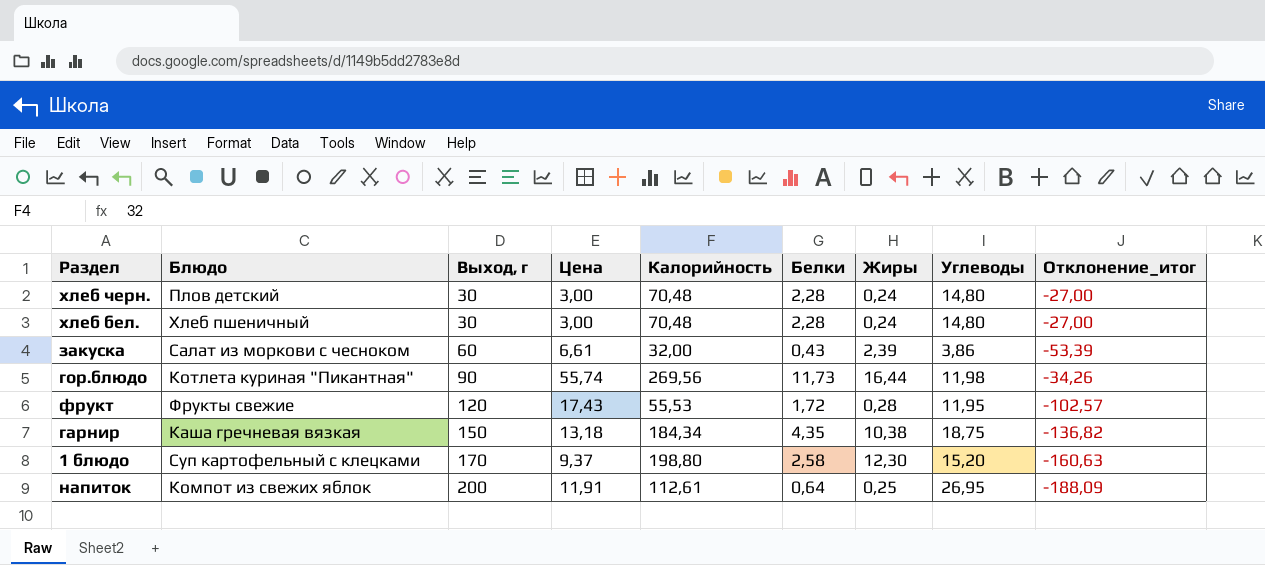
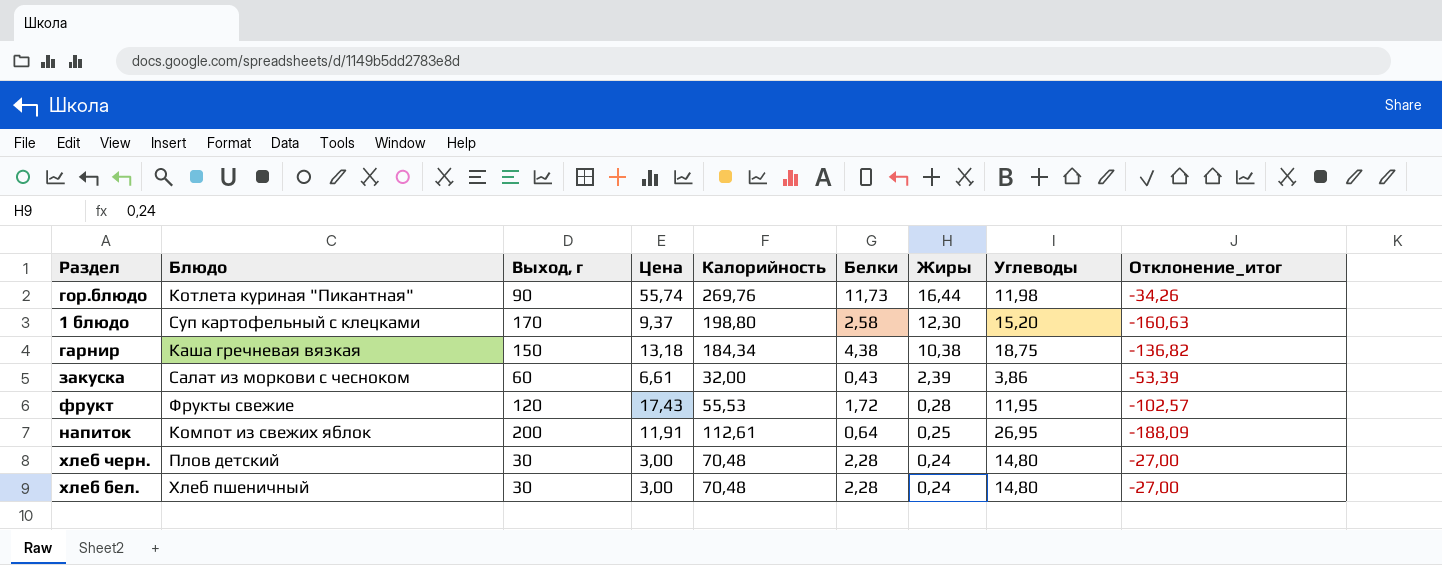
row order: Выход, г ascending -> Жиры descending
гор.блюдо | Калорийность: 269,56 -> 269,76
гарнир | Белки: 4,35 -> 4,38

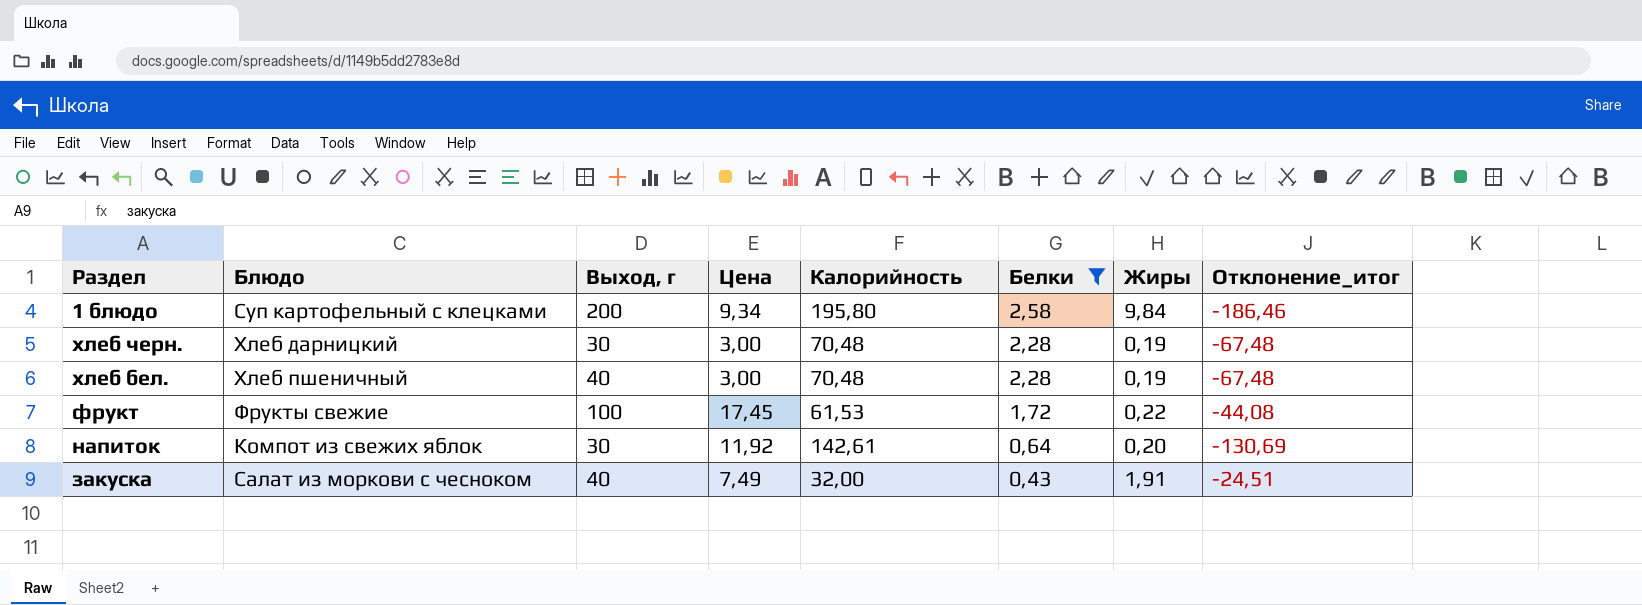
filter: none -> Белки <= 2,58
row order: Жиры descending -> Белки descending
column Углеводы | position: 8 -> none
column Отклонение_итог | formula: [Цена] - [Выход, г] -> [Цена] - [Калорийность]
1 блюдо | Выход, г: 170 -> 200
1 блюдо | Цена: 9,37 -> 9,34
1 блюдо | Калорийность: 198,80 -> 195,80
1 блюдо | Жиры: 12,30 -> 9,84
хлеб черн. | Блюдо: Плов детский -> Хлеб дарницкий
хлеб черн. | Жиры: 0,24 -> 0,19
хлеб бел. | Выход, г: 30 -> 40
хлеб бел. | Жиры: 0,24 -> 0,19
фрукт | Выход, г: 120 -> 100
фрукт | Цена: 17,43 -> 17,45
фрукт | Калорийность: 55,53 -> 61,53
фрукт | Жиры: 0,28 -> 0,22
напиток | Выход, г: 200 -> 30
напиток | Цена: 11,91 -> 11,92
напиток | Калорийность: 112,61 -> 142,61
напиток | Жиры: 0,25 -> 0,20
закуска | Выход, г: 60 -> 40
закуска | Цена: 6,61 -> 7,49
закуска | Жиры: 2,39 -> 1,91

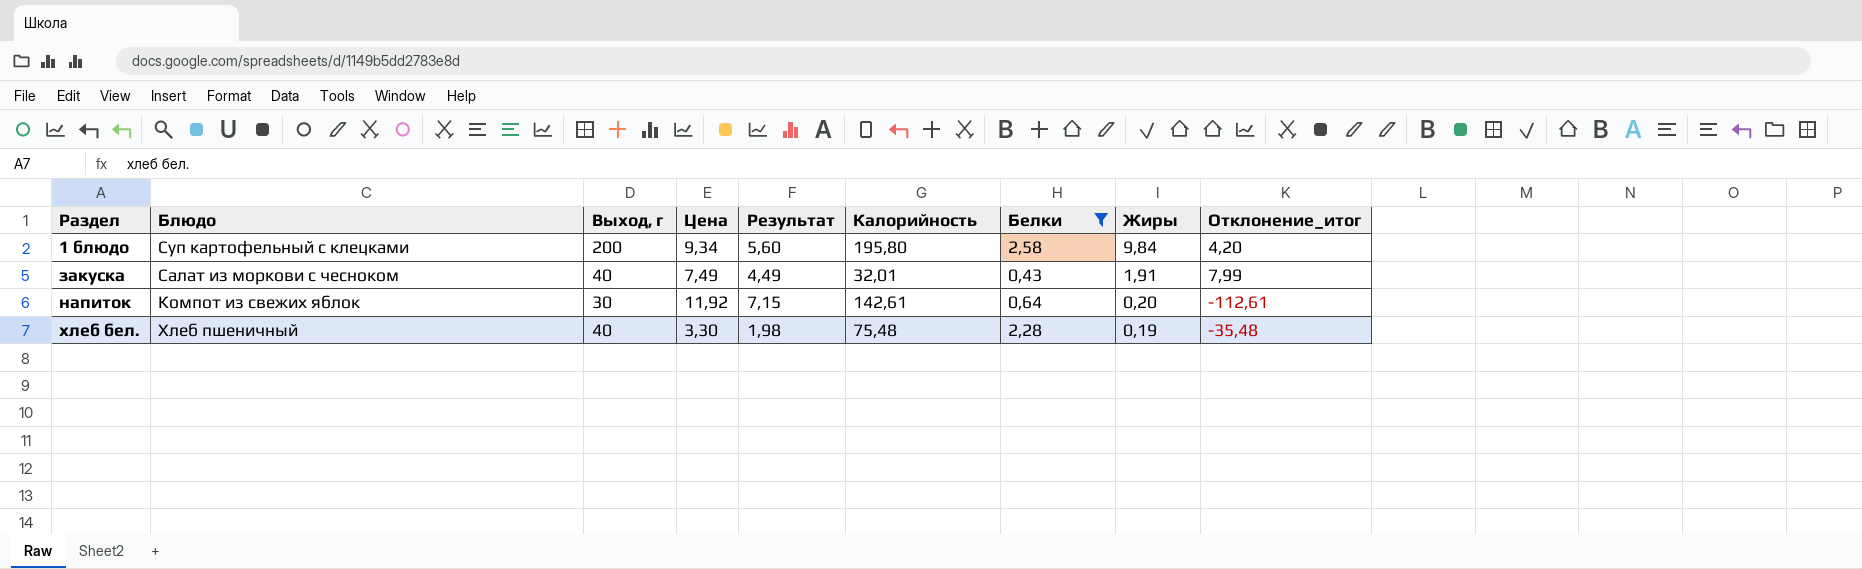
row order: Белки descending -> Раздел ascending
column Результат | formula: none -> [Цена] * 0,6
column Отклонение_итог | formula: [Цена] - [Калорийность] -> [Выход, г] - [Калорийность]
row хлеб черн.: Хлеб дарницкий | 30 | 3,00 | 70,48 | 2,28 | 0,19 | -67,48 -> none
row фрукт: Фрукты свежие | 100 | 17,45 | 61,53 | 1,72 | 0,22 | -44,08 -> none
закуска | Калорийность: 32,00 -> 32,01
хлеб бел. | Цена: 3,00 -> 3,30
хлеб бел. | Калорийность: 70,48 -> 75,48

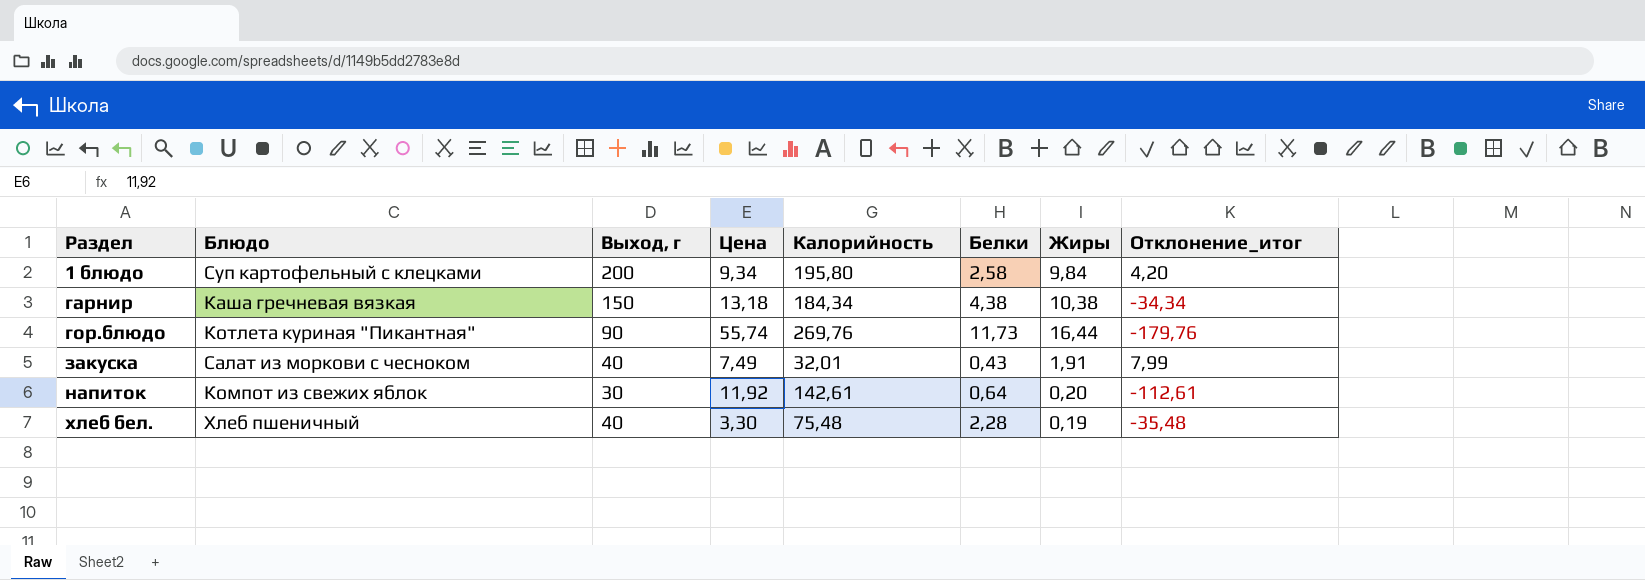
filter: Белки <= 2,58 -> none
column Результат | formula: [Цена] * 0,6 -> none

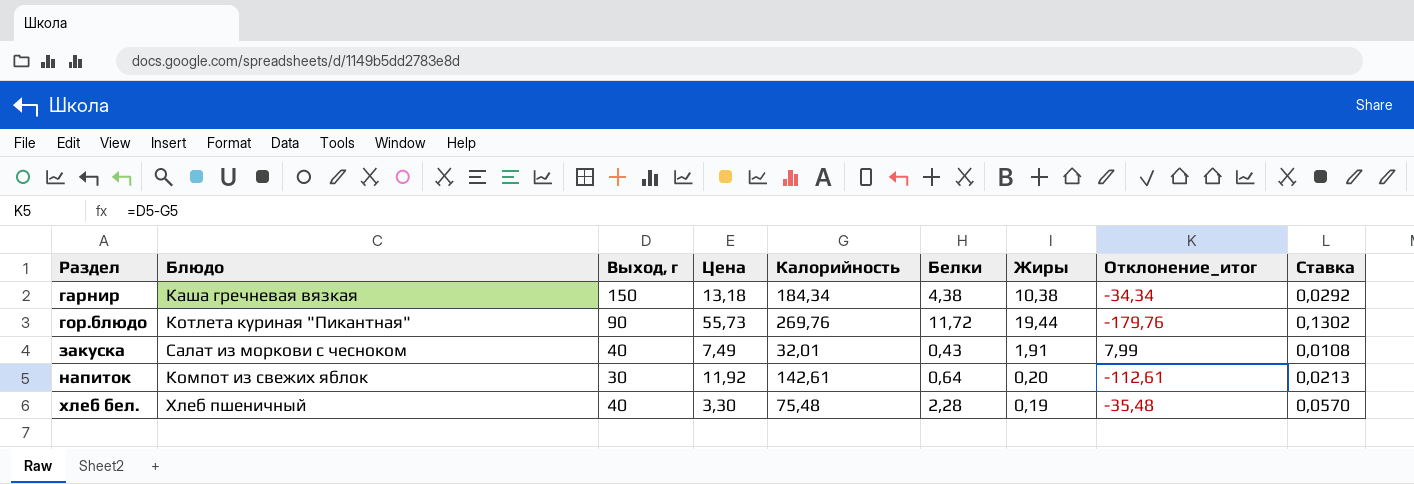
column Ставка | formula: none -> [Белки] / [Выход, г]
row 1 блюдо: Суп картофельный с клецками | 200 | 9,34 | 195,80 | 2,58 | 9,84 | 4,20 -> none
гор.блюдо | Цена: 55,74 -> 55,73
гор.блюдо | Белки: 11,73 -> 11,72
гор.блюдо | Жиры: 16,44 -> 19,44

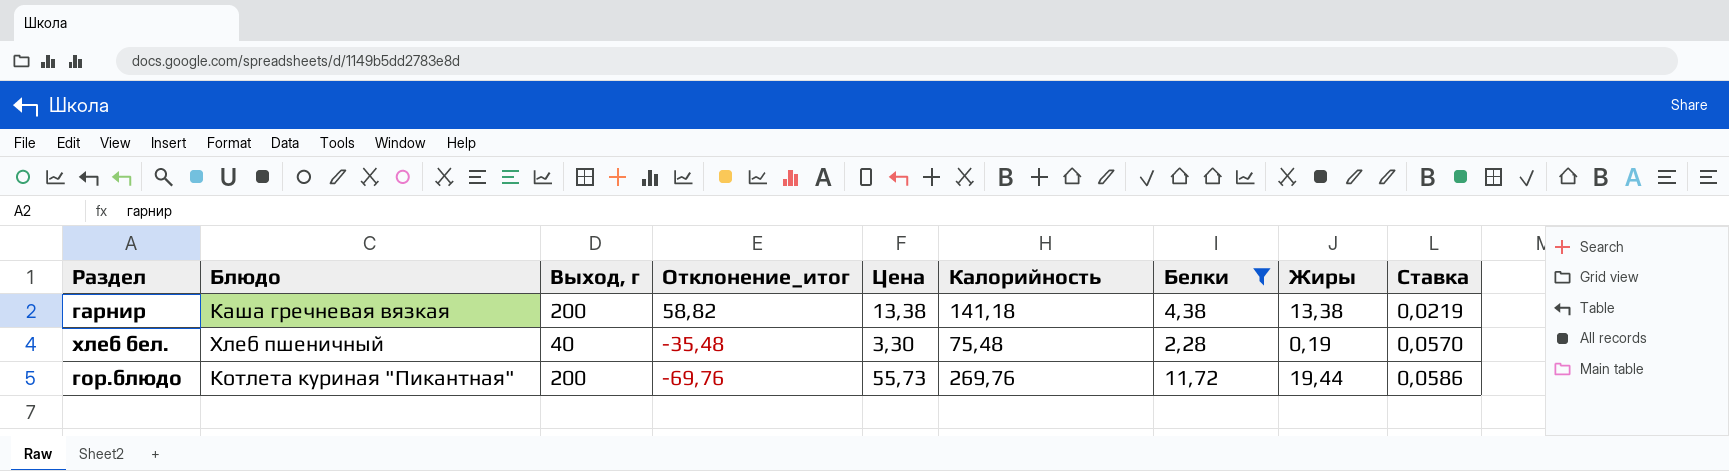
filter: none -> Белки >= 2,28
row order: Раздел ascending -> Отклонение_итог descending
column Отклонение_итог | position: 8 -> 4
гарнир | Выход, г: 150 -> 200
гарнир | Отклонение_итог: -34,34 -> 58,82
гарнир | Цена: 13,18 -> 13,38
гарнир | Калорийность: 184,34 -> 141,18
гарнир | Жиры: 10,38 -> 13,38
гарнир | Ставка: 0,0292 -> 0,0219
гор.блюдо | Выход, г: 90 -> 200
гор.блюдо | Отклонение_итог: -179,76 -> -69,76
гор.блюдо | Ставка: 0,1302 -> 0,0586

